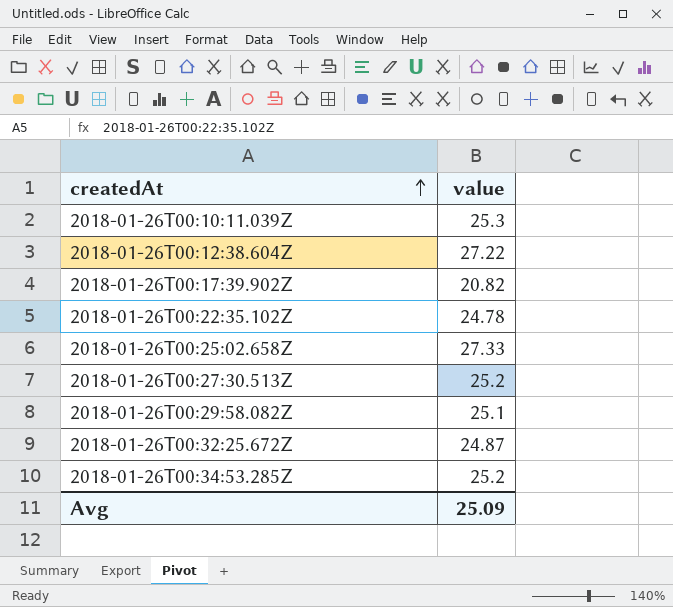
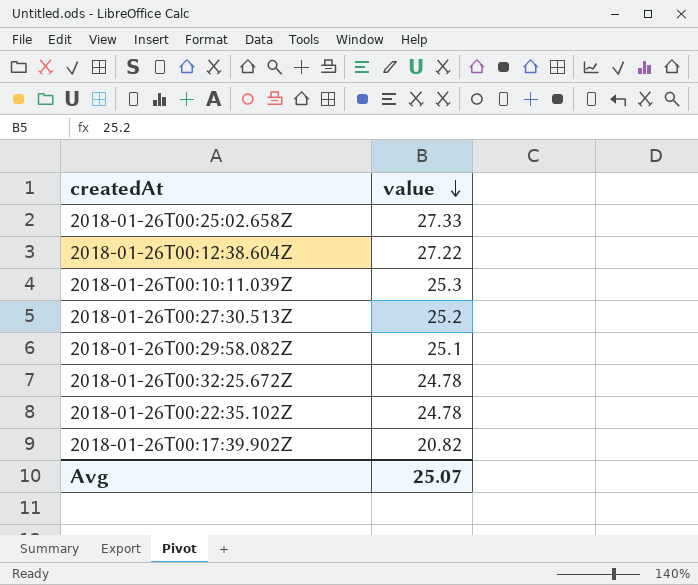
row order: createdAt ascending -> value descending
row 2018-01-26T00:34:53.285Z: 25.2 -> none
2018-01-26T00:32:25.672Z | value: 24.87 -> 24.78
Avg | value: 25.09 -> 25.07

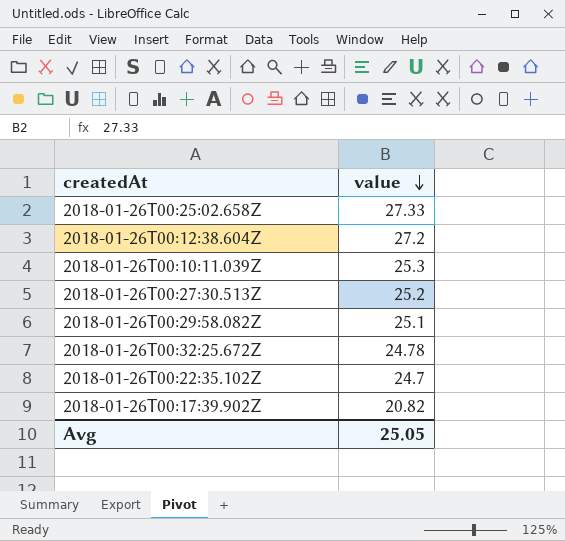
2018-01-26T00:12:38.604Z | value: 27.22 -> 27.2
2018-01-26T00:22:35.102Z | value: 24.78 -> 24.7
Avg | value: 25.07 -> 25.05

